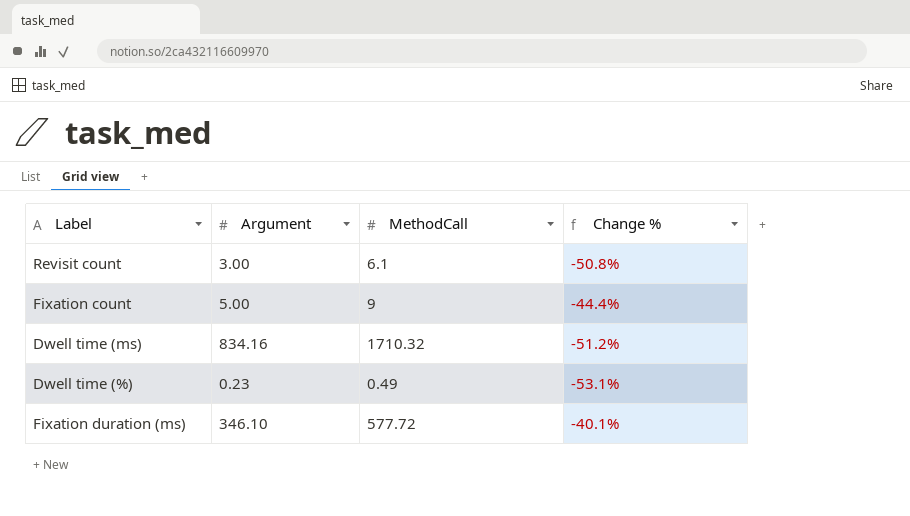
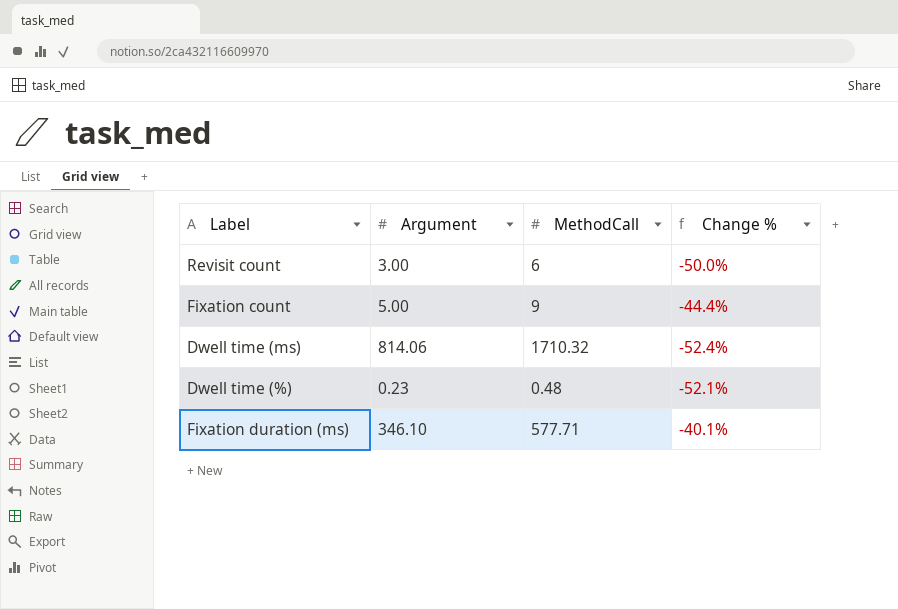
Revisit count | MethodCall: 6.1 -> 6
Revisit count | Change %: -50.8% -> -50.0%
Dwell time (ms) | Argument: 834.16 -> 814.06
Dwell time (ms) | Change %: -51.2% -> -52.4%
Dwell time (%) | MethodCall: 0.49 -> 0.48
Dwell time (%) | Change %: -53.1% -> -52.1%
Fixation duration (ms) | MethodCall: 577.72 -> 577.71

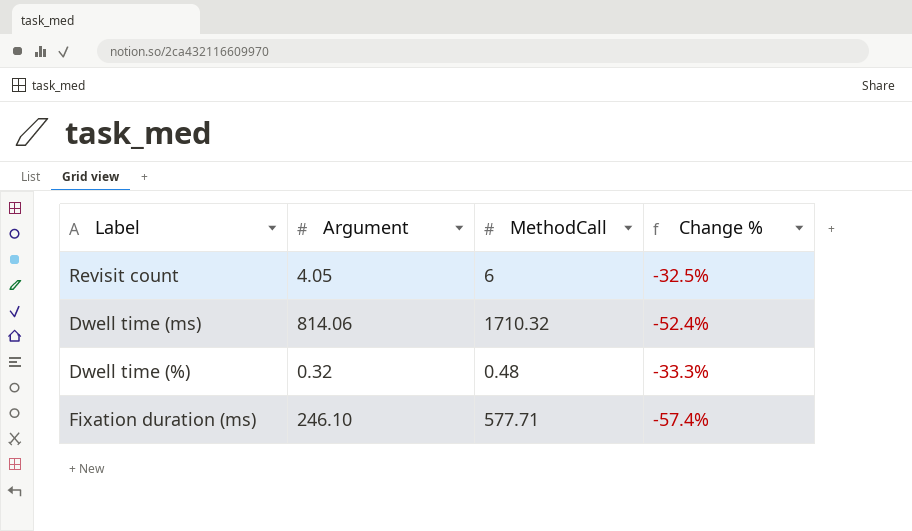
row Fixation count: 5.00 | 9 | -44.4% -> none
Revisit count | Argument: 3.00 -> 4.05
Revisit count | Change %: -50.0% -> -32.5%
Dwell time (%) | Argument: 0.23 -> 0.32
Dwell time (%) | Change %: -52.1% -> -33.3%
Fixation duration (ms) | Argument: 346.10 -> 246.10
Fixation duration (ms) | Change %: -40.1% -> -57.4%

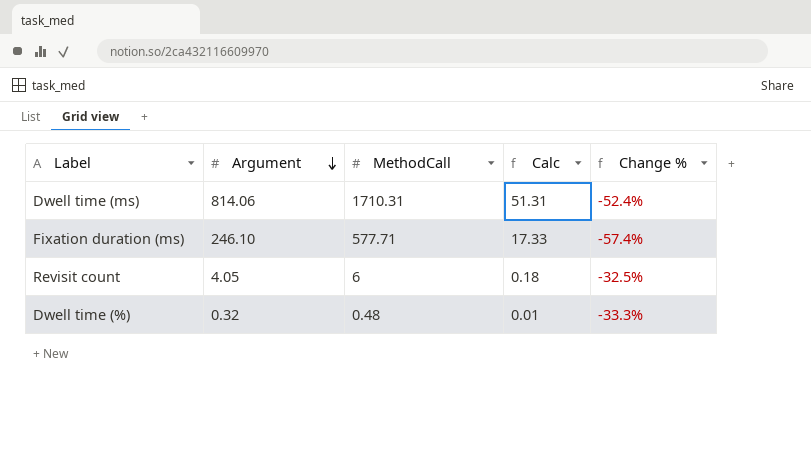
row order: none -> Argument descending
column Calc | formula: none -> [MethodCall] * 0.03
Dwell time (ms) | MethodCall: 1710.32 -> 1710.31

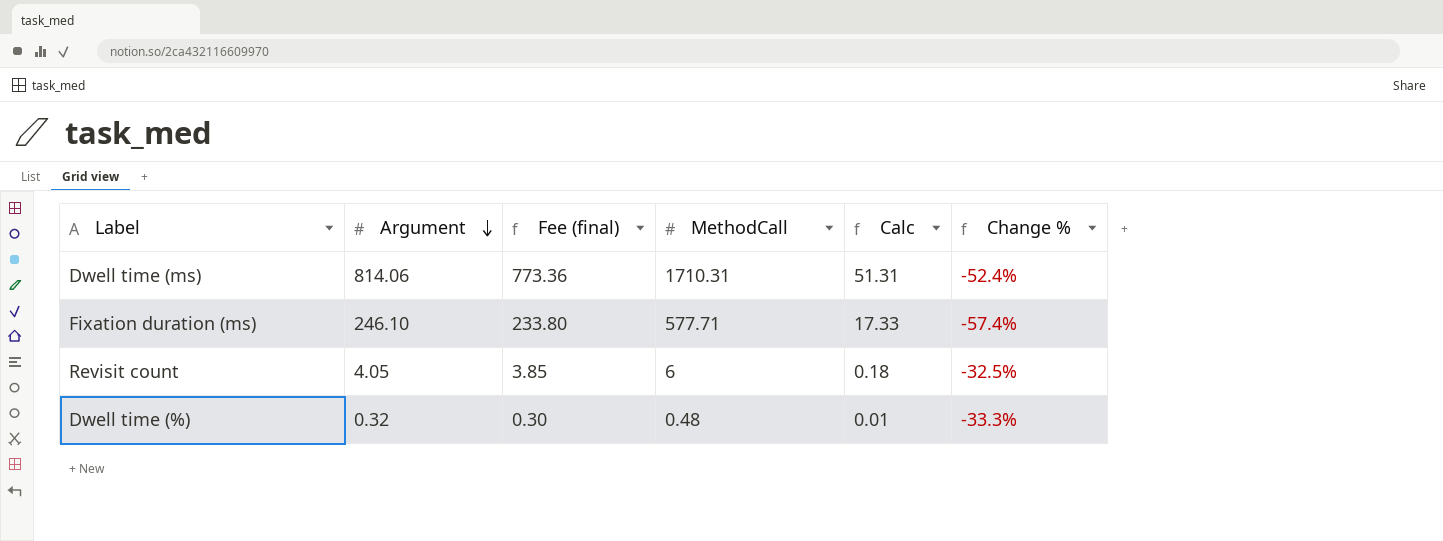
column Fee (final) | formula: none -> [Argument] * 0.95

